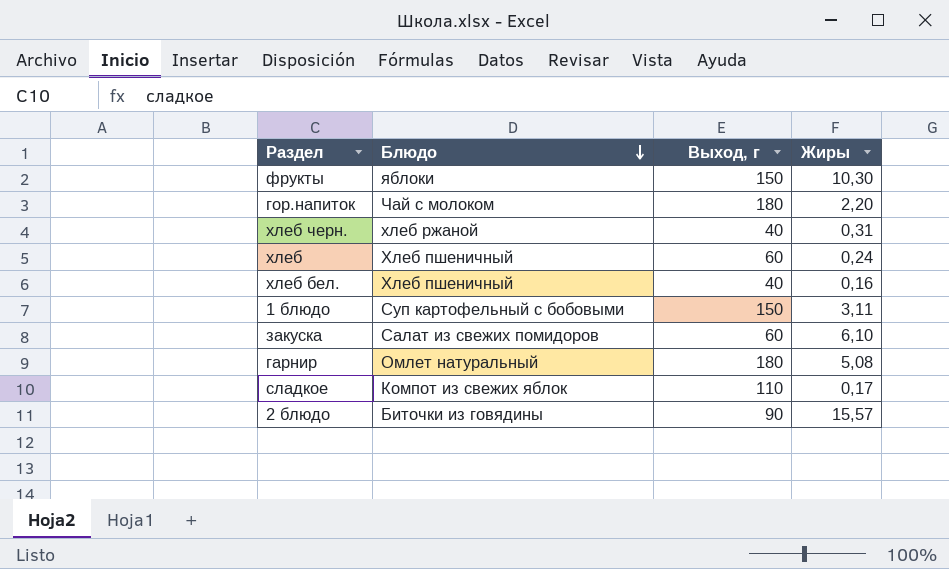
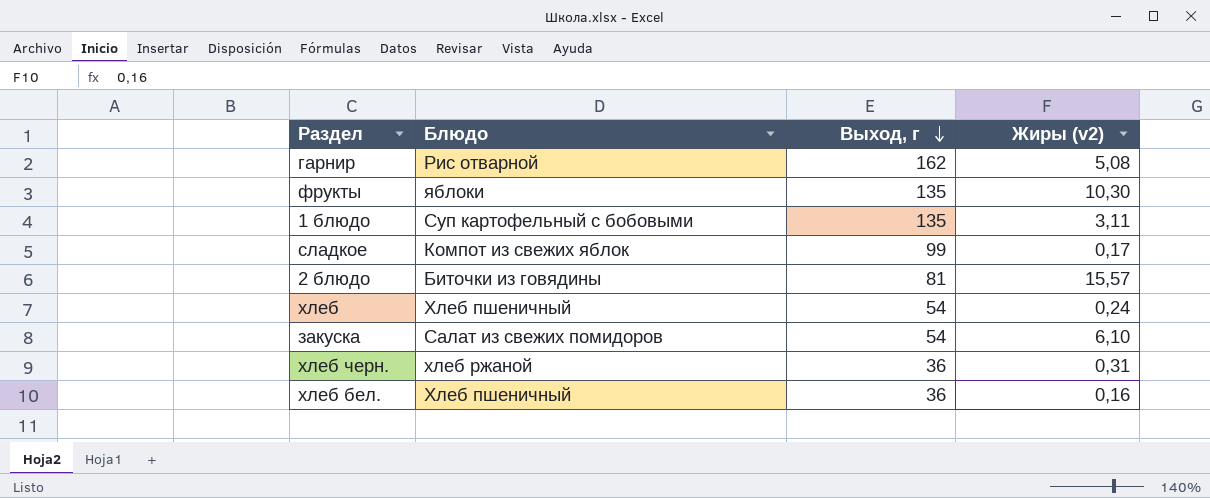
row order: Блюдо descending -> Выход, г descending
column name: Жиры -> Жиры (v2)
row гор.напиток: Чай с молоком | 180 | 2,20 -> none
гарнир | Блюдо: Омлет натуральный -> Рис отварной
гарнир | Выход, г: 180 -> 162
фрукты | Выход, г: 150 -> 135
1 блюдо | Выход, г: 150 -> 135
сладкое | Выход, г: 110 -> 99
2 блюдо | Выход, г: 90 -> 81
хлеб | Выход, г: 60 -> 54
закуска | Выход, г: 60 -> 54
хлеб черн. | Выход, г: 40 -> 36
хлеб бел. | Выход, г: 40 -> 36

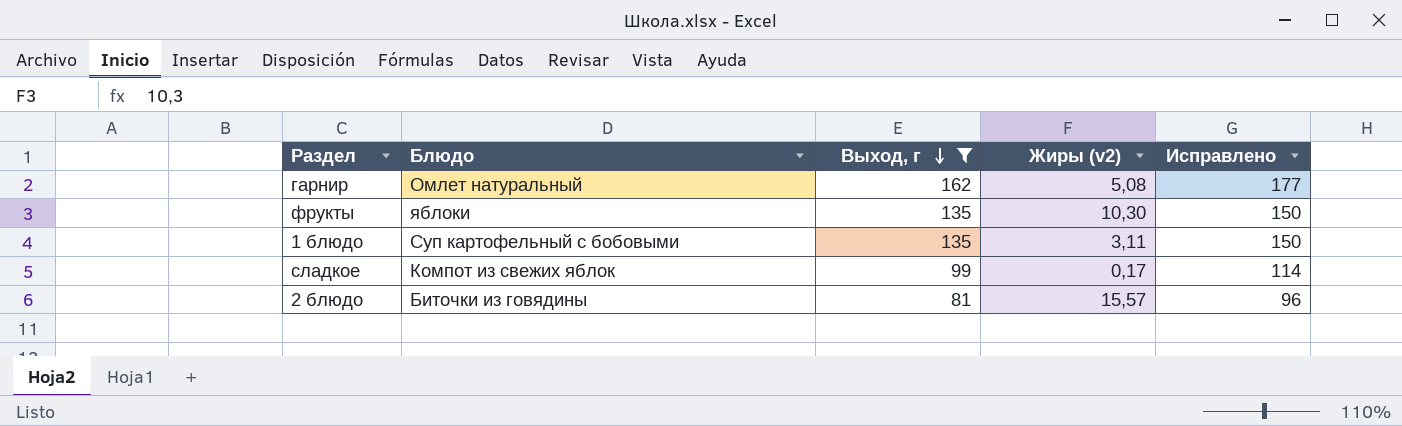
filter: none -> Выход, г >= 81
column Исправлено | formula: none -> [Выход, г] + 15
гарнир | Блюдо: Рис отварной -> Омлет натуральный

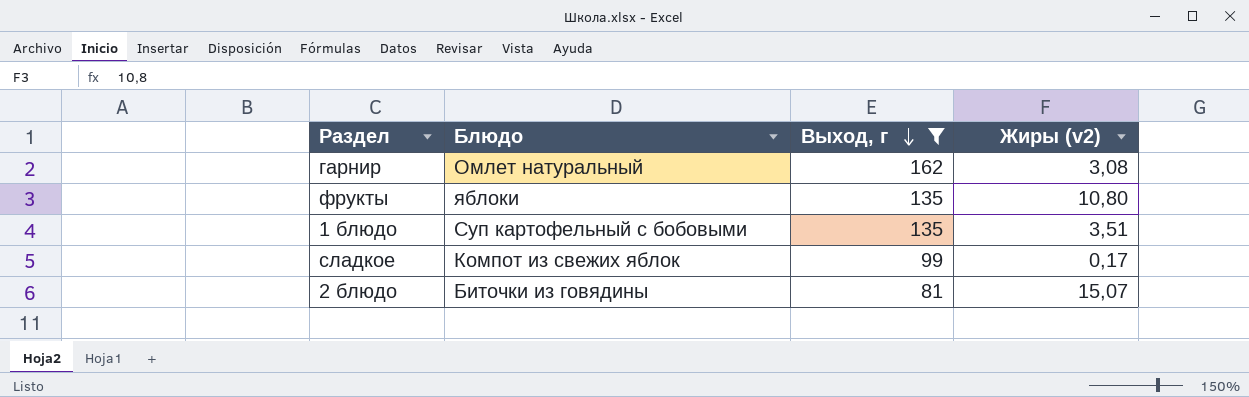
column Исправлено | formula: [Выход, г] + 15 -> none
гарнир | Жиры (v2): 5,08 -> 3,08
фрукты | Жиры (v2): 10,30 -> 10,80
1 блюдо | Жиры (v2): 3,11 -> 3,51
2 блюдо | Жиры (v2): 15,57 -> 15,07

